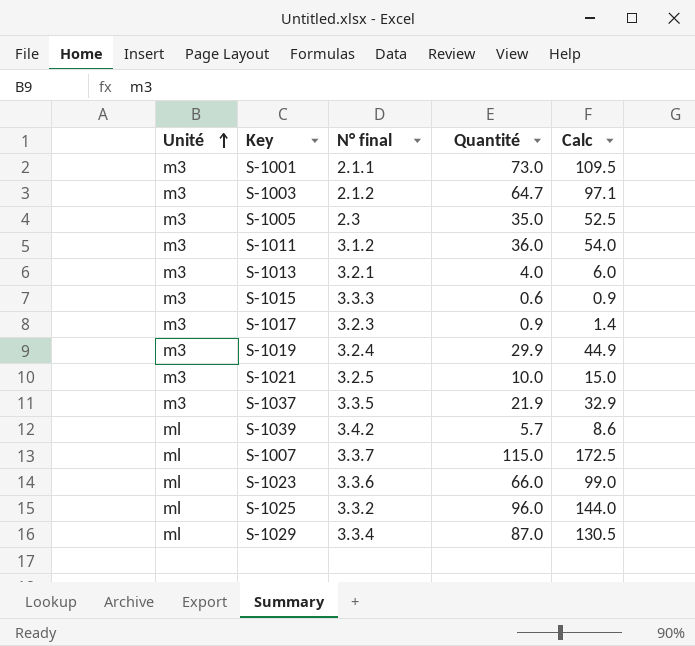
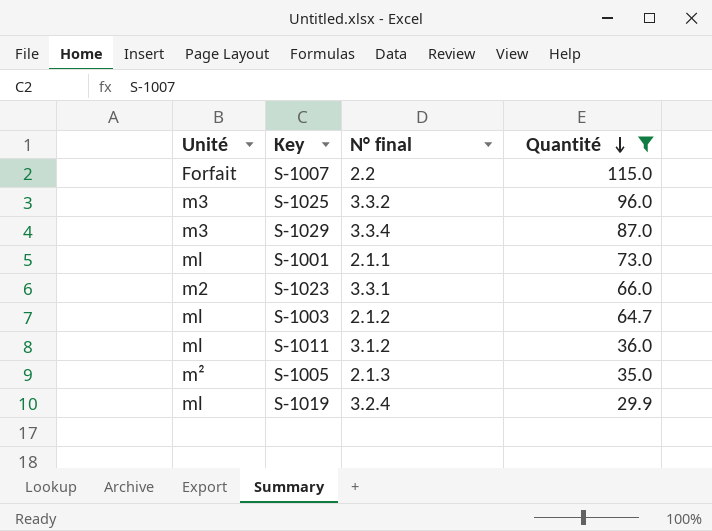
filter: none -> Quantité >= 29.9
row order: Unité ascending -> Quantité descending
column Calc | formula: [Quantité] * 1.5 -> none
S-1007 | Unité: ml -> Forfait
S-1007 | N° final: 3.3.7 -> 2.2
S-1025 | Unité: ml -> m3
S-1029 | Unité: ml -> m3
S-1001 | Unité: m3 -> ml
S-1023 | Unité: ml -> m2
S-1023 | N° final: 3.3.6 -> 3.3.1
S-1003 | Unité: m3 -> ml
S-1011 | Unité: m3 -> ml
S-1005 | Unité: m3 -> m²
S-1005 | N° final: 2.3 -> 2.1.3
S-1019 | Unité: m3 -> ml

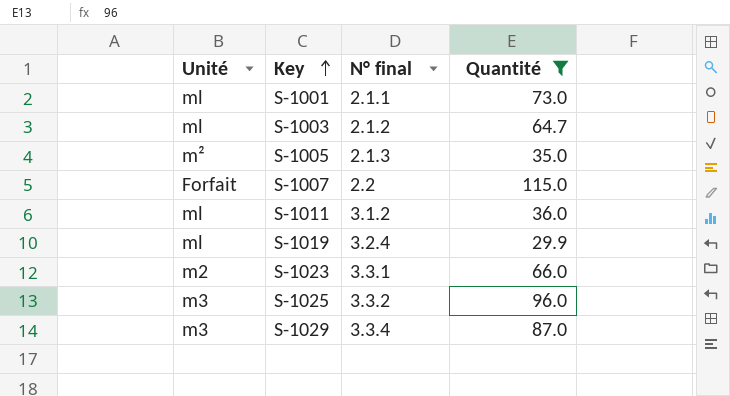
row order: Quantité descending -> Key ascending

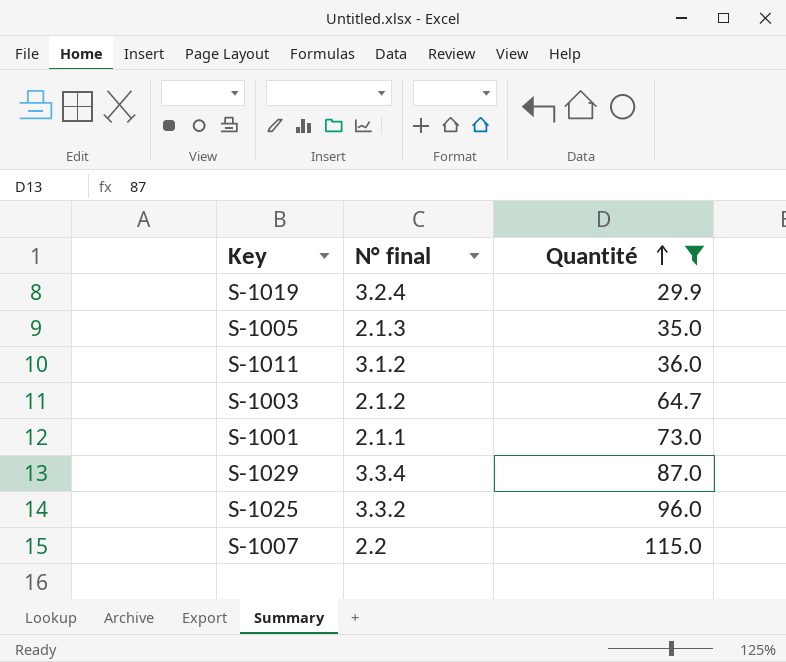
row order: Key ascending -> Quantité ascending
column Unité | position: 1 -> none
row S-1023: m2 | 3.3.1 | 66.0 -> none

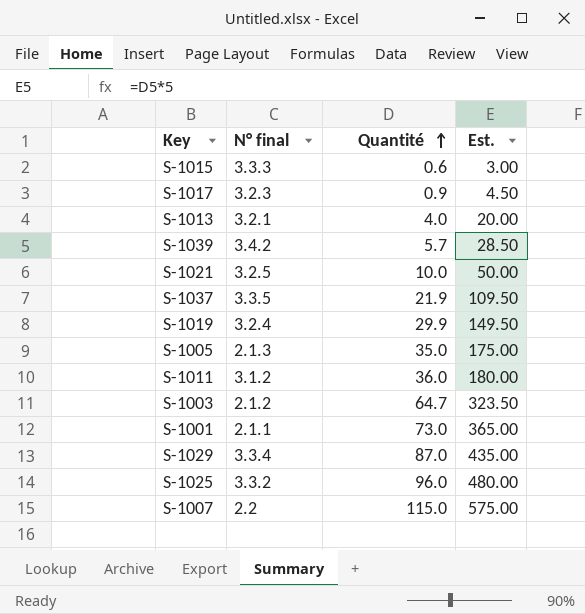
filter: Quantité >= 29.9 -> none
column Est. | formula: none -> [Quantité] * 5

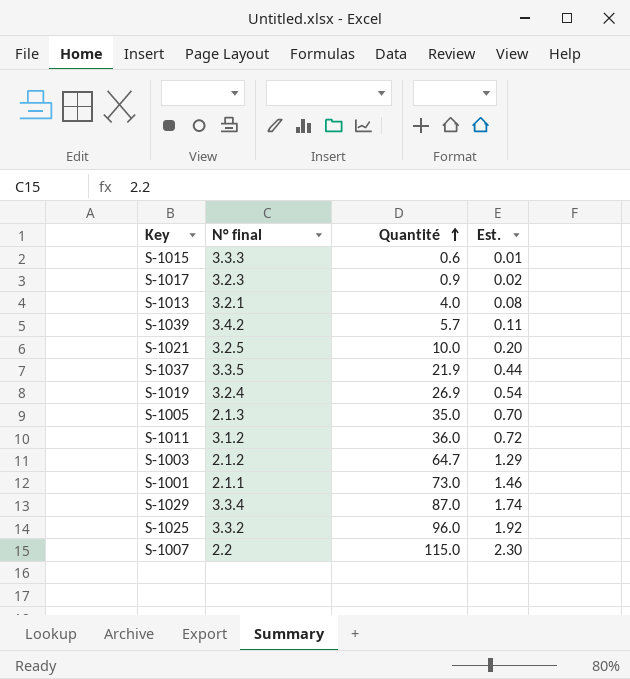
column Est. | formula: [Quantité] * 5 -> [Quantité] * 0.02
S-1019 | Quantité: 29.9 -> 26.9

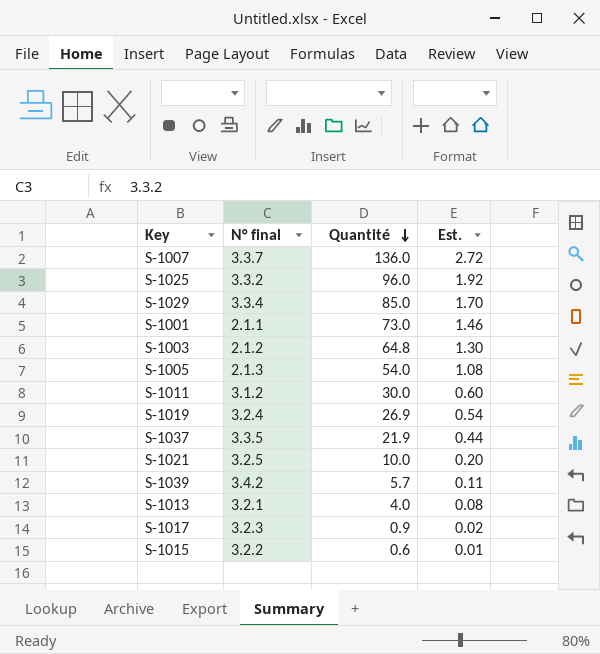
row order: Quantité ascending -> Quantité descending
S-1007 | N° final: 2.2 -> 3.3.7
S-1007 | Quantité: 115.0 -> 136.0
S-1007 | Est.: 2.30 -> 2.72
S-1029 | Quantité: 87.0 -> 85.0
S-1029 | Est.: 1.74 -> 1.70
S-1003 | Quantité: 64.7 -> 64.8
S-1003 | Est.: 1.29 -> 1.30
S-1005 | Quantité: 35.0 -> 54.0
S-1005 | Est.: 0.70 -> 1.08
S-1011 | Quantité: 36.0 -> 30.0
S-1011 | Est.: 0.72 -> 0.60
S-1015 | N° final: 3.3.3 -> 3.2.2

